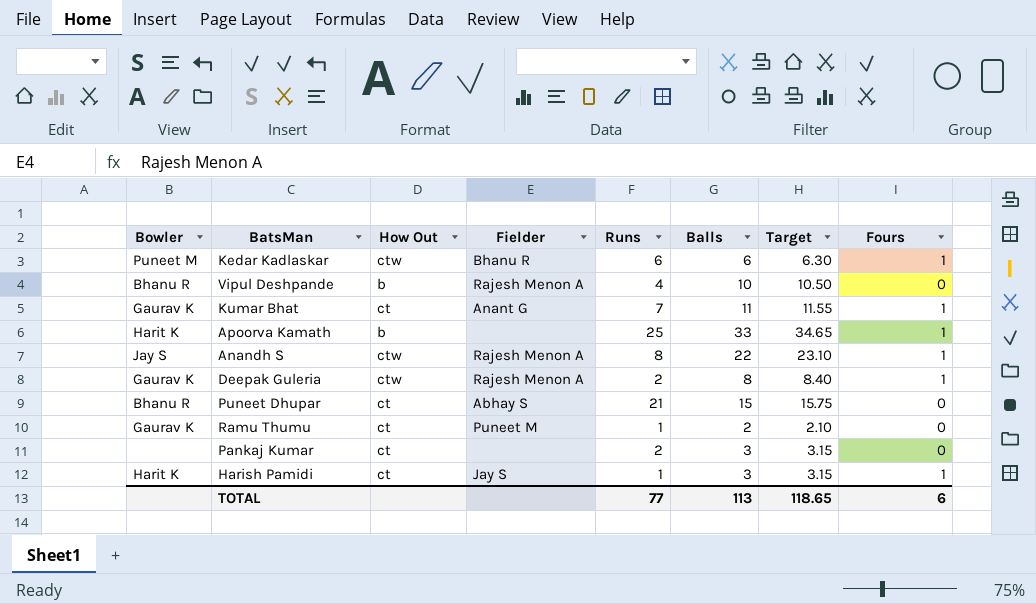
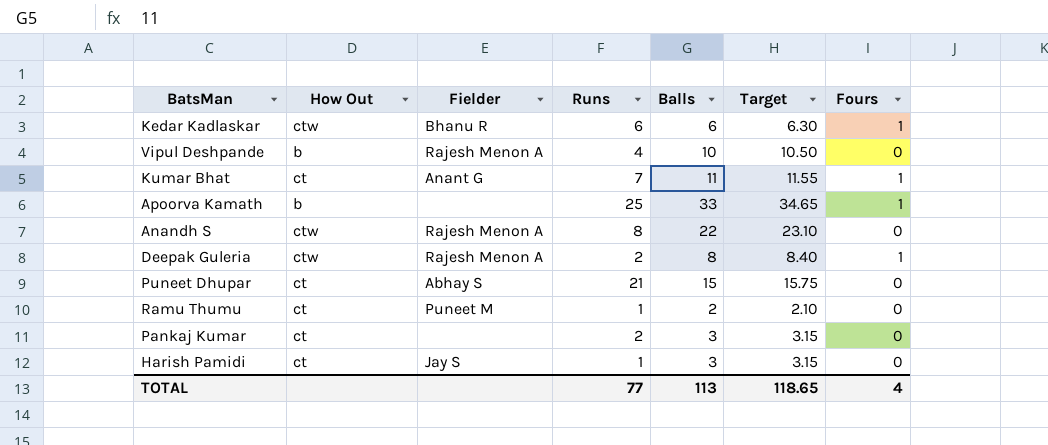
column Bowler | position: 1 -> none
Anandh S | Fours: 1 -> 0
Harish Pamidi | Fours: 1 -> 0
TOTAL | Fours: 6 -> 4

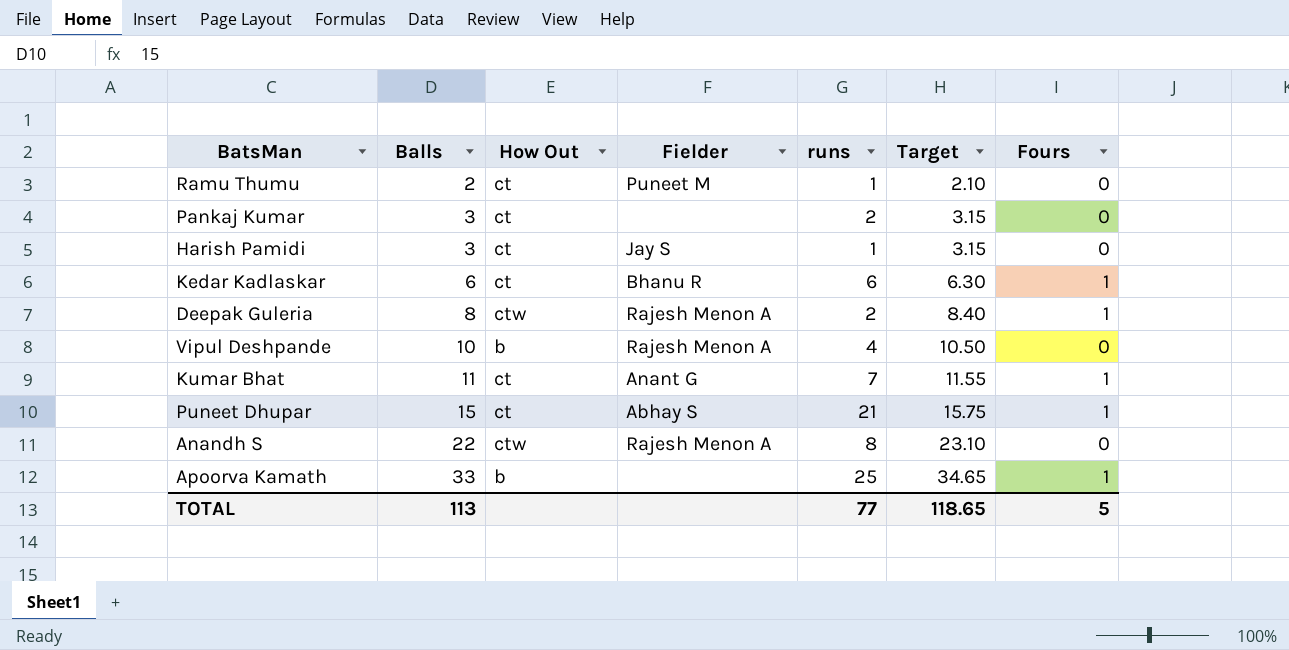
row order: none -> Balls ascending
column Balls | position: 5 -> 2
column name: Runs -> runs
Kedar Kadlaskar | How Out: ctw -> ct
Puneet Dhupar | Fours: 0 -> 1
TOTAL | Fours: 4 -> 5

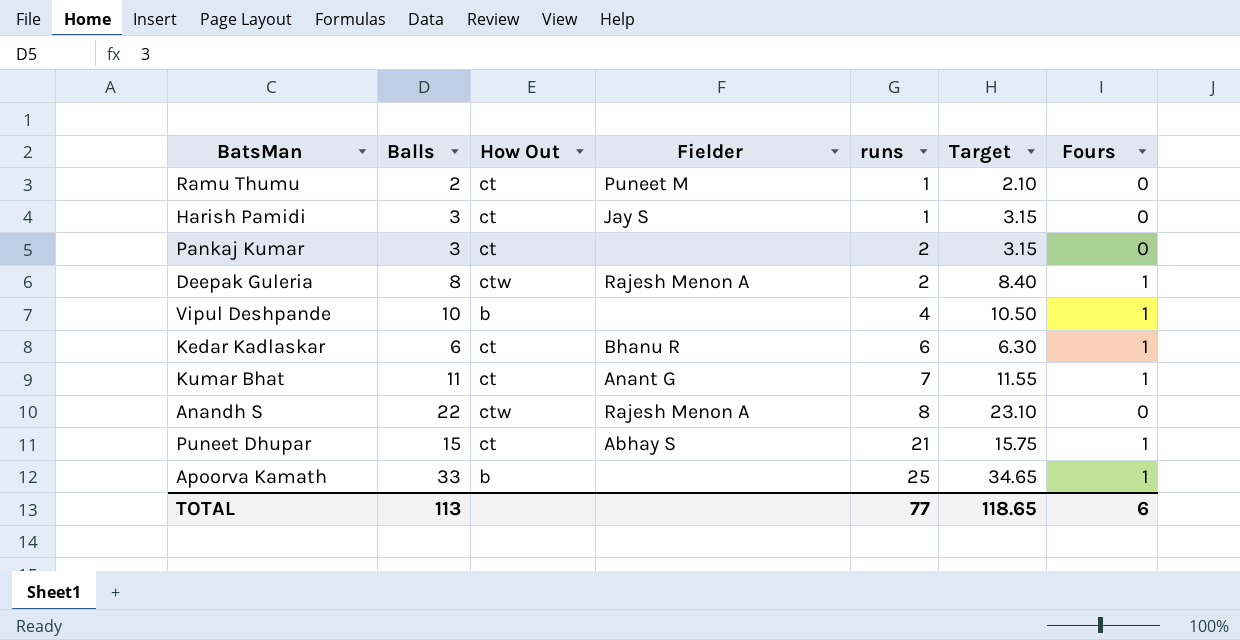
row order: Balls ascending -> runs ascending
Vipul Deshpande | Fielder: Rajesh Menon A -> none
Vipul Deshpande | Fours: 0 -> 1
TOTAL | Fours: 5 -> 6

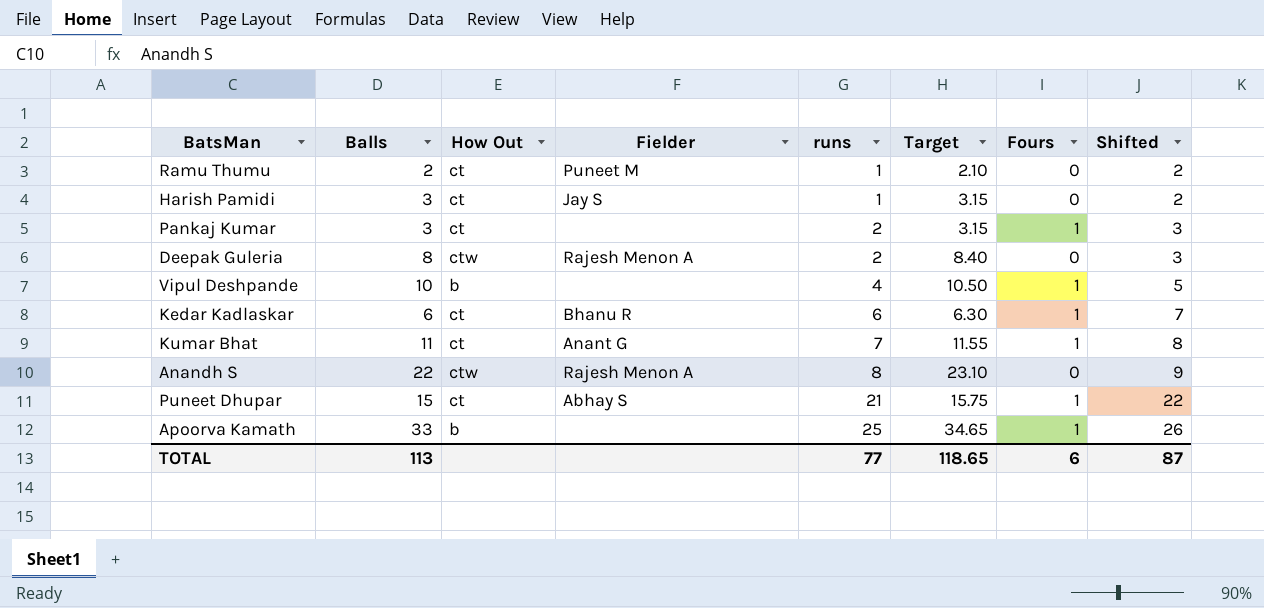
column Shifted | formula: none -> [runs] + 1
Pankaj Kumar | Fours: 0 -> 1
Deepak Guleria | Fours: 1 -> 0

